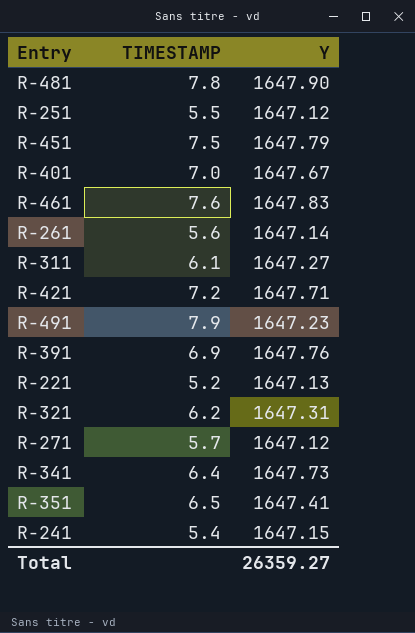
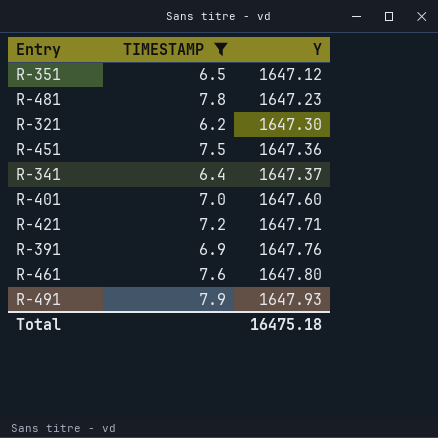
filter: none -> TIMESTAMP >= 6.2
row order: none -> Y ascending
R-351 | Y: 1647.41 -> 1647.12
R-481 | Y: 1647.90 -> 1647.23
R-321 | Y: 1647.31 -> 1647.30
R-451 | Y: 1647.79 -> 1647.36
R-341 | Y: 1647.73 -> 1647.37
R-401 | Y: 1647.67 -> 1647.60
R-461 | Y: 1647.83 -> 1647.80
R-491 | Y: 1647.23 -> 1647.93
Total | Y: 26359.27 -> 16475.18

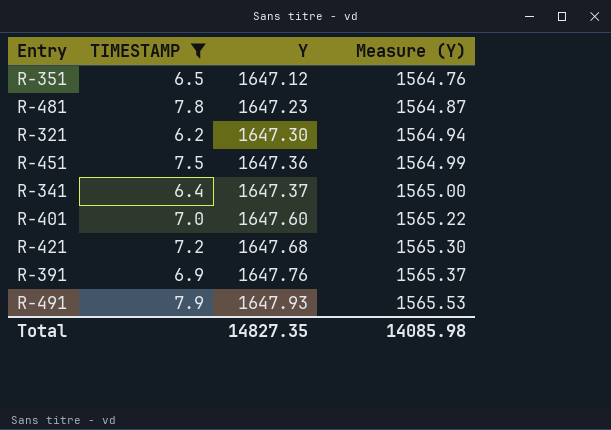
column Measure (Y) | formula: none -> [Y] * 0.95
row R-461: 7.6 | 1647.80 -> none
R-421 | Y: 1647.71 -> 1647.68
Total | Y: 16475.18 -> 14827.35

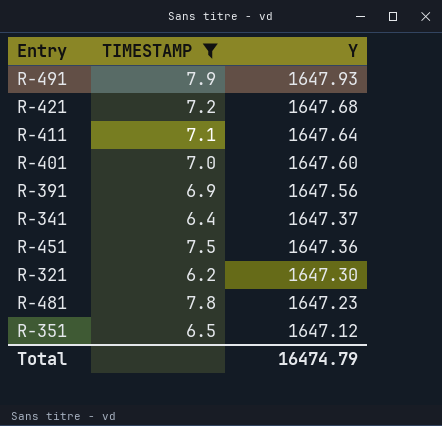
row order: Y ascending -> Y descending
column Measure (Y) | formula: [Y] * 0.95 -> none
row R-411: none -> 7.1 | 1647.64
R-391 | Y: 1647.76 -> 1647.56
Total | Y: 14827.35 -> 16474.79

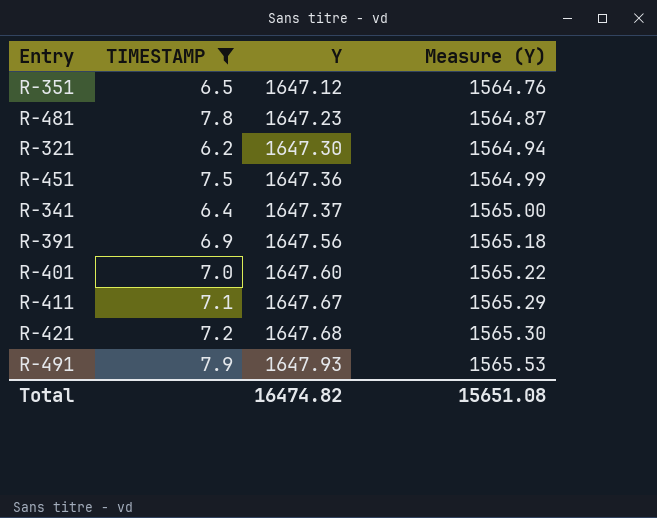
row order: Y descending -> Y ascending
column Measure (Y) | formula: none -> [Y] * 0.95
R-411 | Y: 1647.64 -> 1647.67
Total | Y: 16474.79 -> 16474.82

